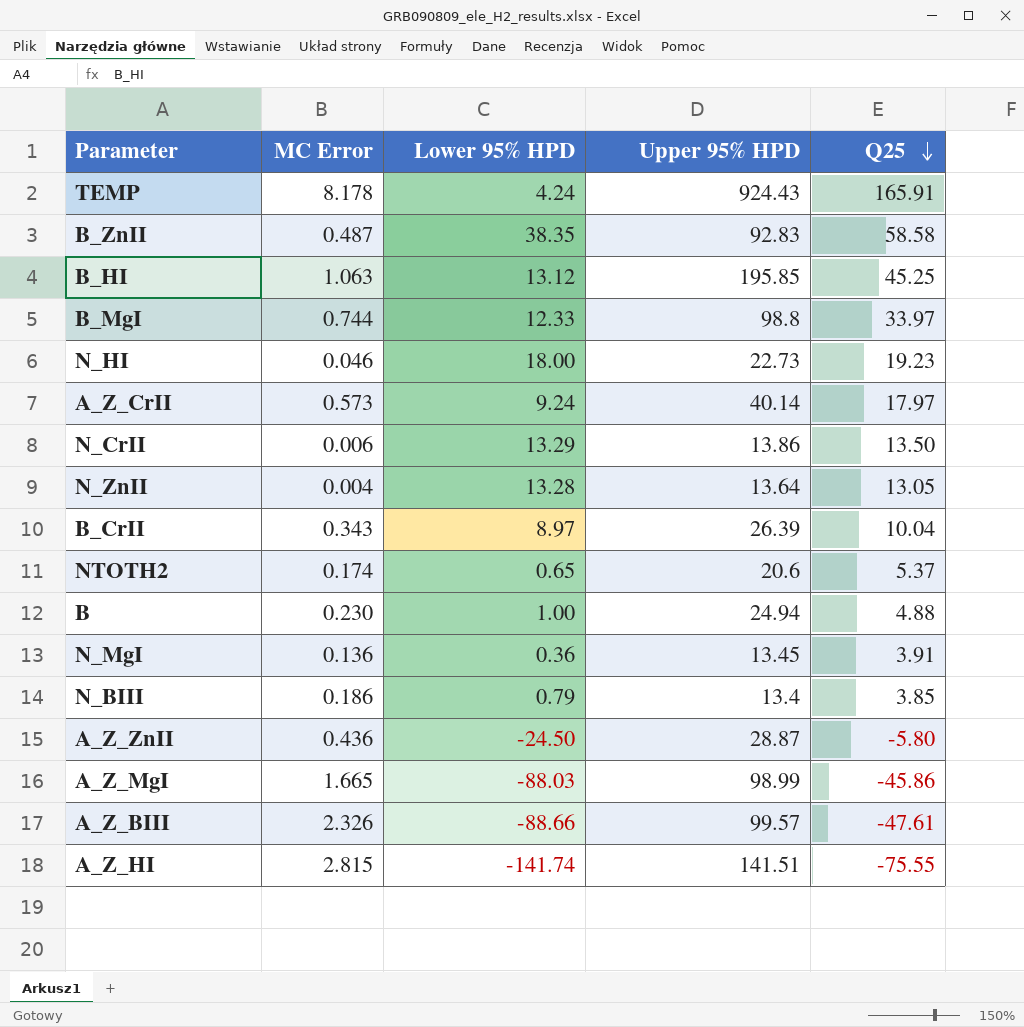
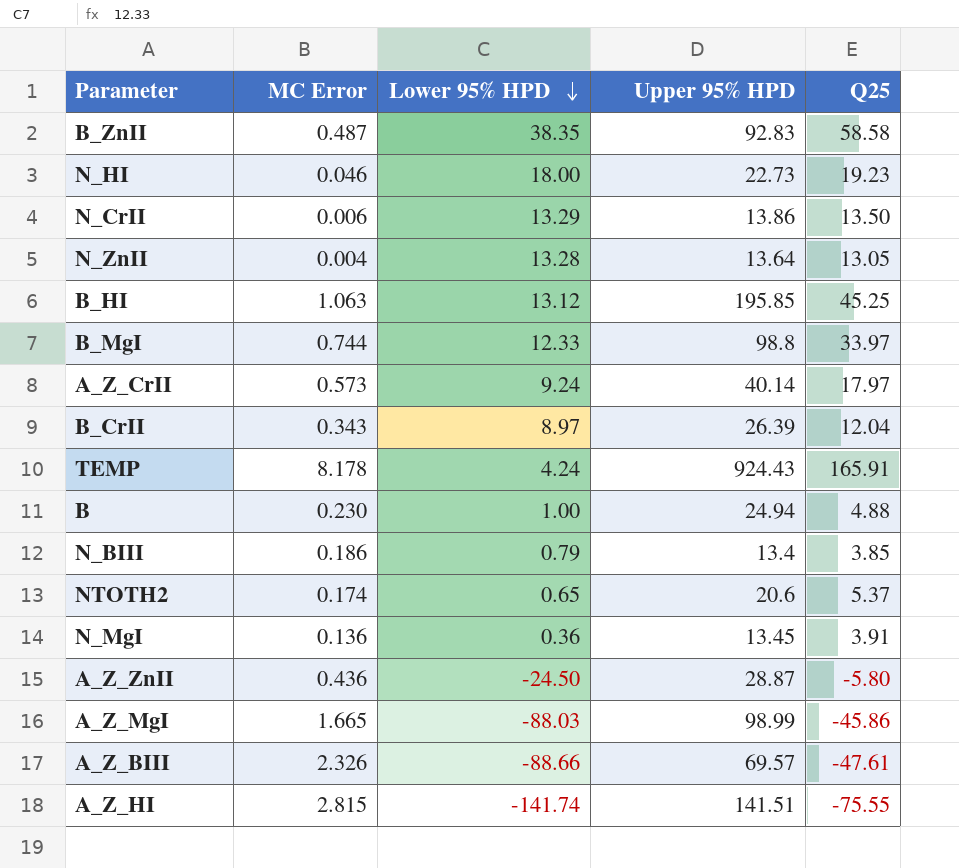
row order: Q25 descending -> Lower 95% HPD descending
B_CrII | Q25: 10.04 -> 12.04
A_Z_BIII | Upper 95% HPD: 99.57 -> 69.57

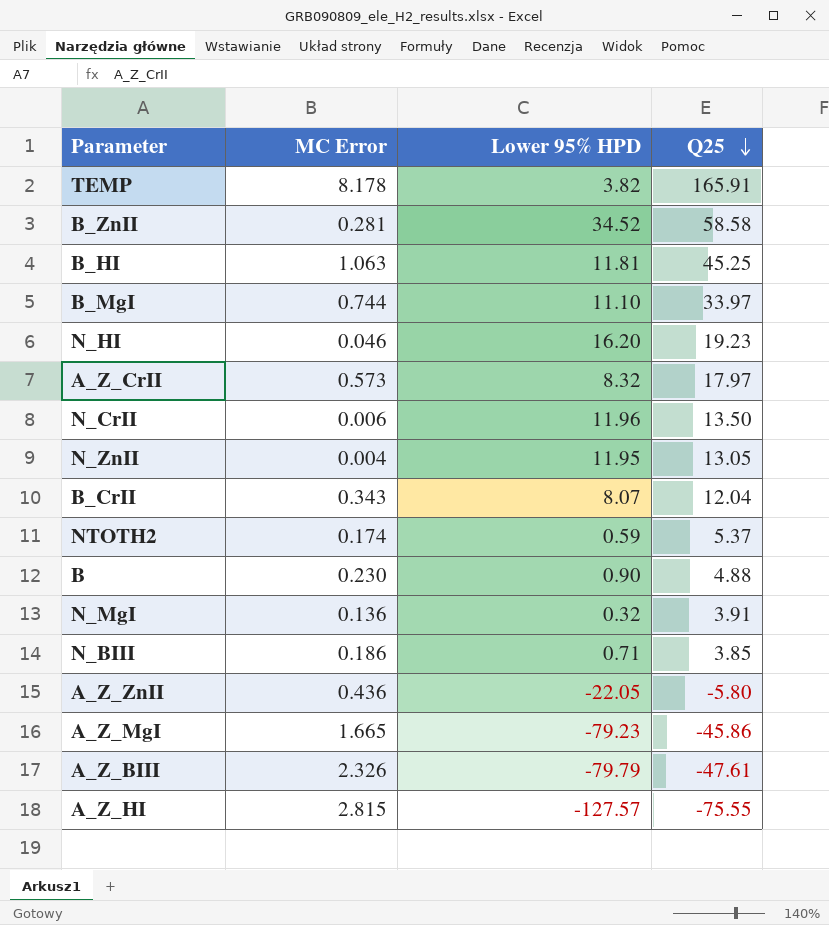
row order: Lower 95% HPD descending -> Q25 descending
column Upper 95% HPD | position: 4 -> none
TEMP | Lower 95% HPD: 4.24 -> 3.82
B_ZnII | MC Error: 0.487 -> 0.281
B_ZnII | Lower 95% HPD: 38.35 -> 34.52
B_HI | Lower 95% HPD: 13.12 -> 11.81
B_MgI | Lower 95% HPD: 12.33 -> 11.10
N_HI | Lower 95% HPD: 18.00 -> 16.20
A_Z_CrII | Lower 95% HPD: 9.24 -> 8.32
N_CrII | Lower 95% HPD: 13.29 -> 11.96
N_ZnII | Lower 95% HPD: 13.28 -> 11.95
B_CrII | Lower 95% HPD: 8.97 -> 8.07
NTOTH2 | Lower 95% HPD: 0.65 -> 0.59
B | Lower 95% HPD: 1.00 -> 0.90
N_MgI | Lower 95% HPD: 0.36 -> 0.32
N_BIII | Lower 95% HPD: 0.79 -> 0.71
A_Z_ZnII | Lower 95% HPD: -24.50 -> -22.05
A_Z_MgI | Lower 95% HPD: -88.03 -> -79.23
A_Z_BIII | Lower 95% HPD: -88.66 -> -79.79
A_Z_HI | Lower 95% HPD: -141.74 -> -127.57

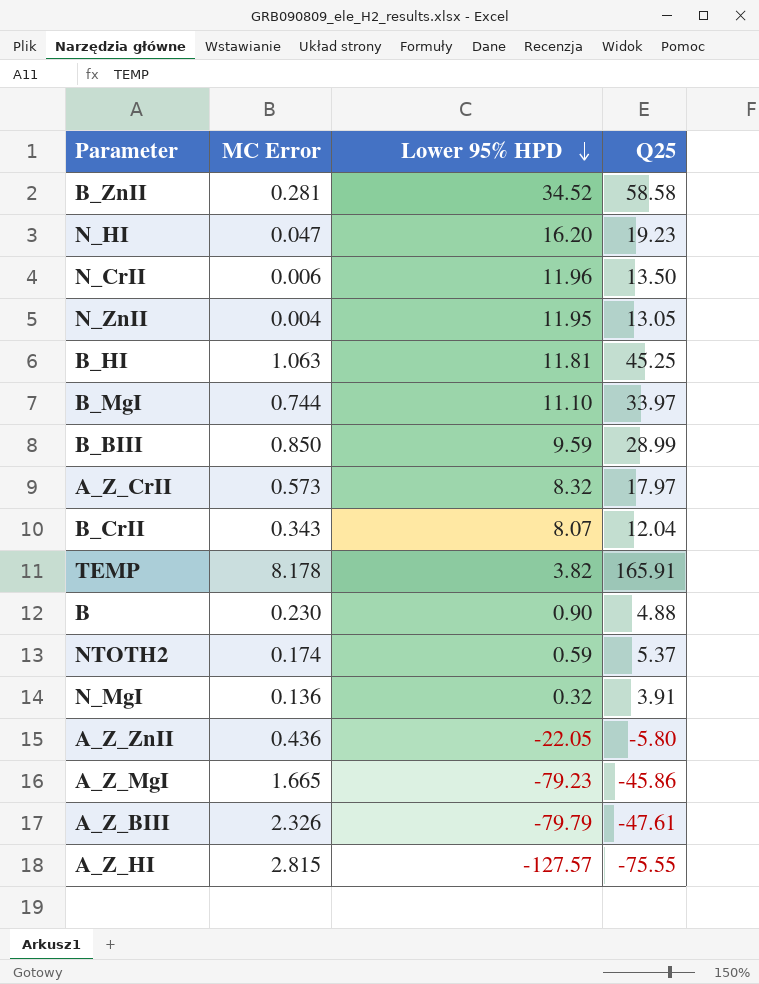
row order: Q25 descending -> Lower 95% HPD descending
row N_BIII: 0.186 | 0.71 | 3.85 -> none
N_HI | MC Error: 0.046 -> 0.047
row B_BIII: none -> 0.850 | 9.59 | 28.99

